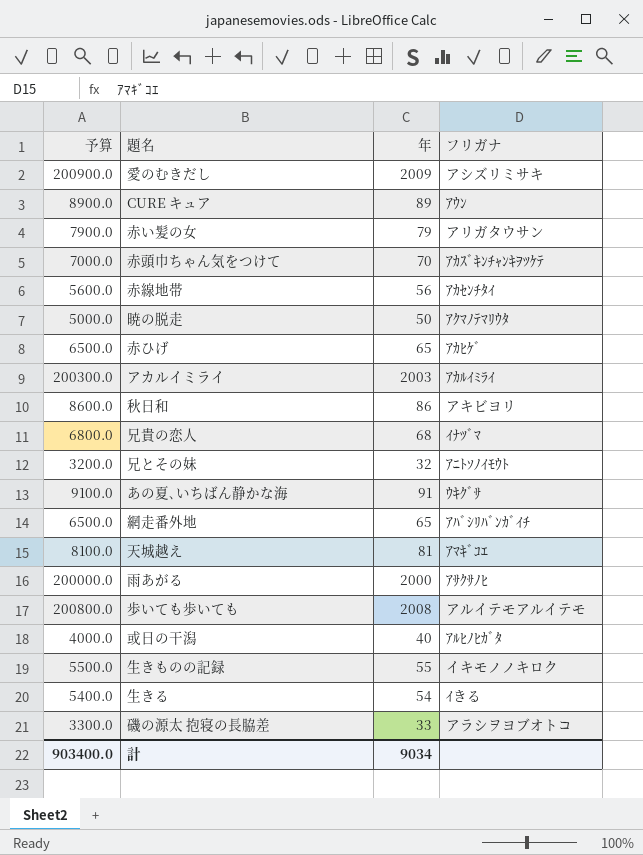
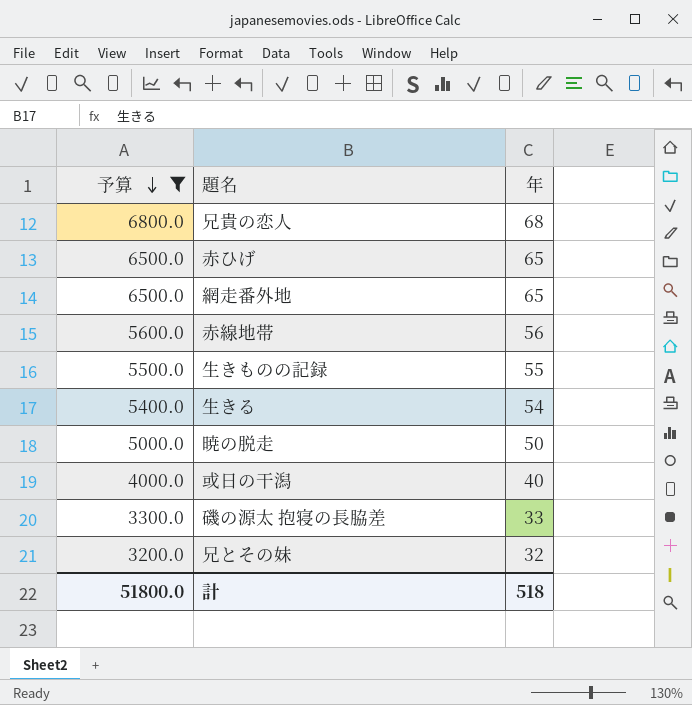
filter: none -> 予算 <= 6800.0
row order: none -> 予算 descending
column フリガナ | position: 4 -> none
計 | 予算: 903400.0 -> 51800.0
計 | 年: 9034 -> 518

